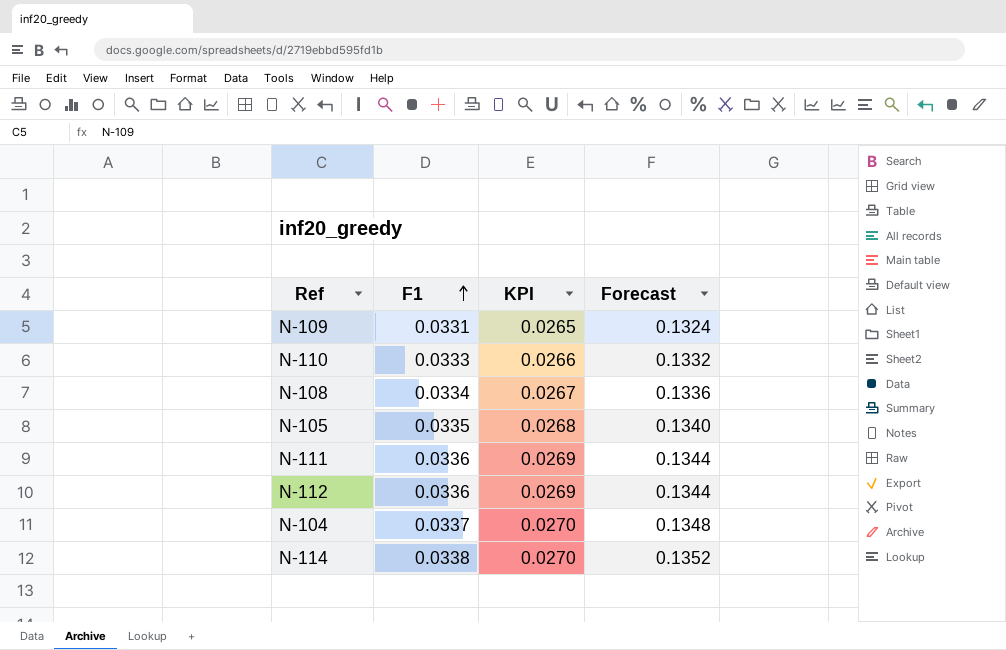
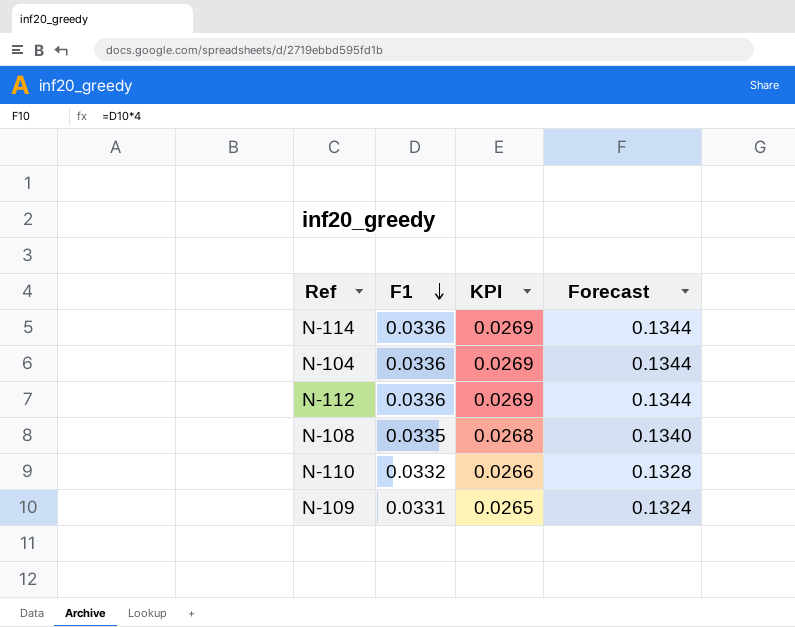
row order: F1 ascending -> F1 descending
row N-105: 0.0335 | 0.0268 | 0.1340 -> none
row N-111: 0.0336 | 0.0269 | 0.1344 -> none
N-114 | F1: 0.0338 -> 0.0336
N-114 | KPI: 0.0270 -> 0.0269
N-114 | Forecast: 0.1352 -> 0.1344
N-104 | F1: 0.0337 -> 0.0336
N-104 | KPI: 0.0270 -> 0.0269
N-104 | Forecast: 0.1348 -> 0.1344
N-108 | F1: 0.0334 -> 0.0335
N-108 | KPI: 0.0267 -> 0.0268
N-108 | Forecast: 0.1336 -> 0.1340
N-110 | F1: 0.0333 -> 0.0332
N-110 | Forecast: 0.1332 -> 0.1328

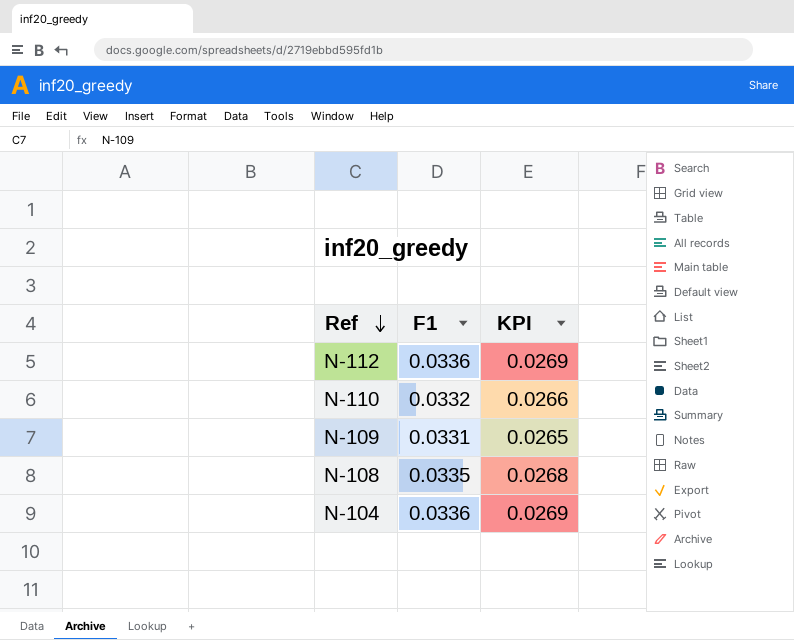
row order: F1 descending -> Ref descending
column Forecast | formula: [F1] * 4 -> none
row N-114: 0.0336 | 0.0269 | 0.1344 -> none

